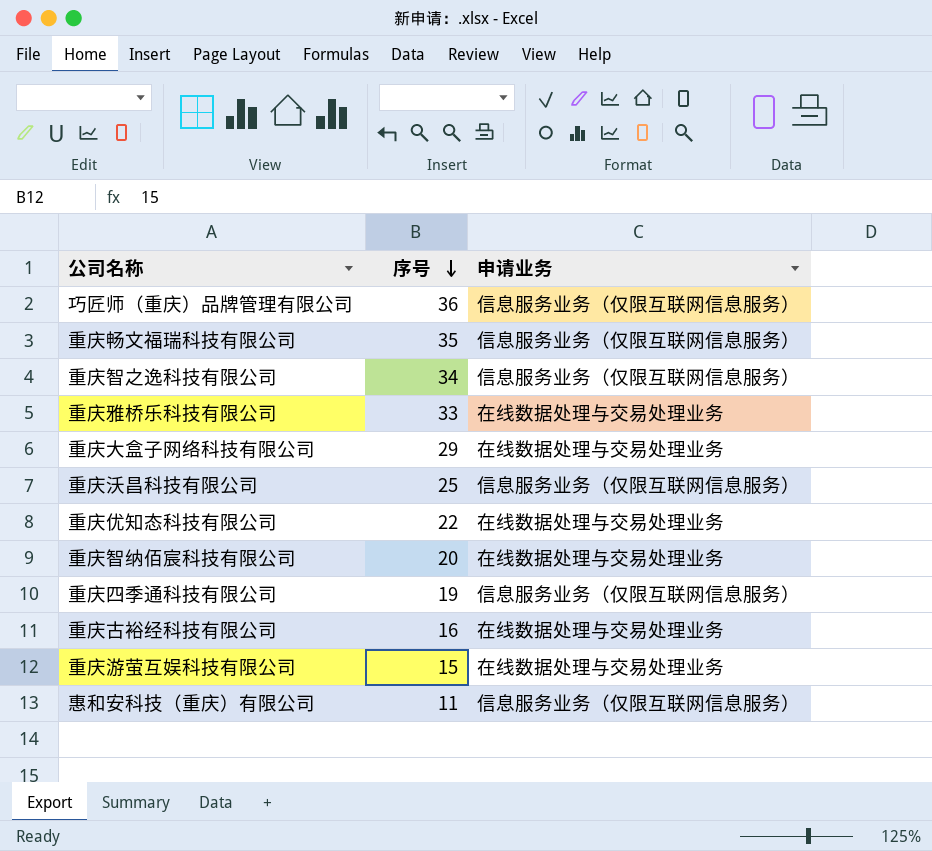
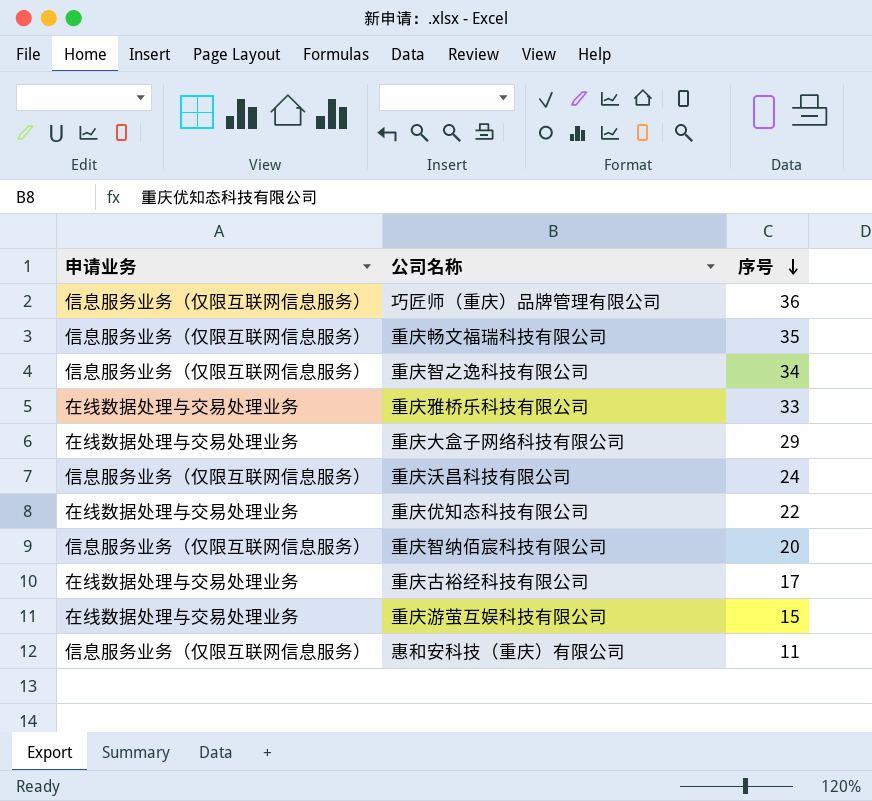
column 申请业务 | position: 3 -> 1
row 重庆四季通科技有限公司: 19 | 信息服务业务（仅限互联网信息服务） -> none
重庆沃昌科技有限公司 | 序号: 25 -> 24
重庆智纳佰宸科技有限公司 | 申请业务: 在线数据处理与交易处理业务 -> 信息服务业务（仅限互联网信息服务）
重庆古裕经科技有限公司 | 序号: 16 -> 17

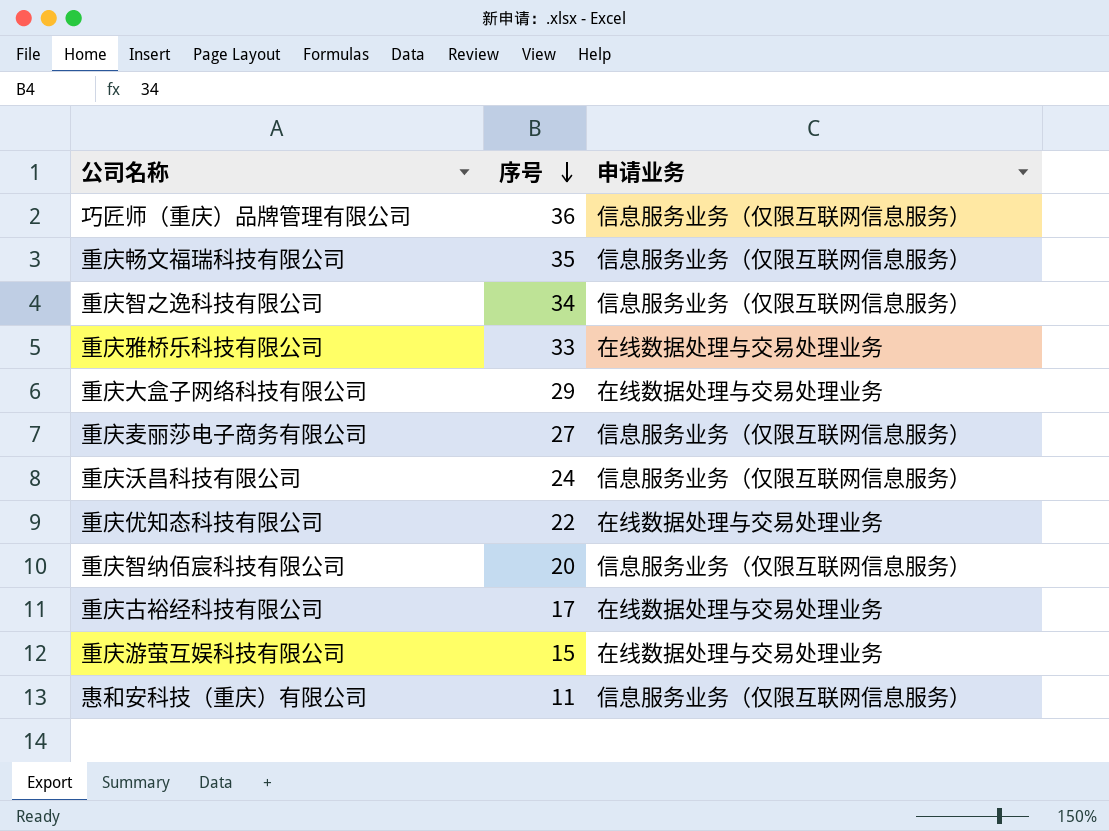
column 申请业务 | position: 1 -> 3
row 重庆麦丽莎电子商务有限公司: none -> 27 | 信息服务业务（仅限互联网信息服务）

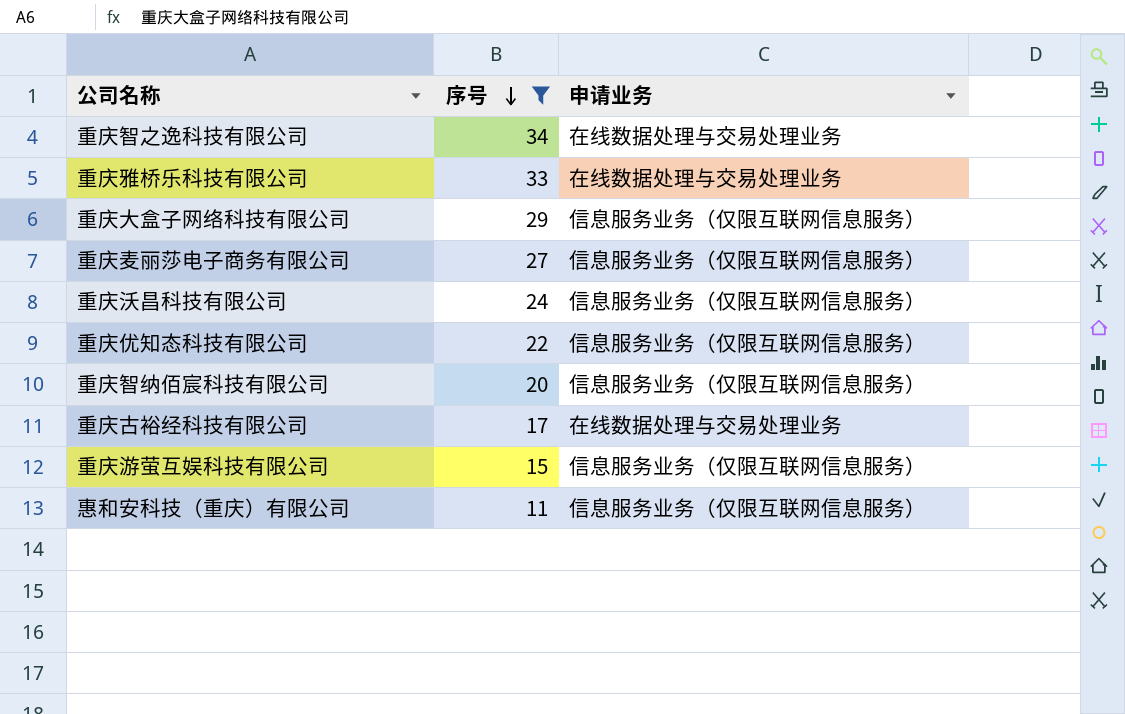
filter: none -> 序号 <= 34
重庆智之逸科技有限公司 | 申请业务: 信息服务业务（仅限互联网信息服务） -> 在线数据处理与交易处理业务
重庆大盒子网络科技有限公司 | 申请业务: 在线数据处理与交易处理业务 -> 信息服务业务（仅限互联网信息服务）
重庆优知态科技有限公司 | 申请业务: 在线数据处理与交易处理业务 -> 信息服务业务（仅限互联网信息服务）
重庆游萤互娱科技有限公司 | 申请业务: 在线数据处理与交易处理业务 -> 信息服务业务（仅限互联网信息服务）

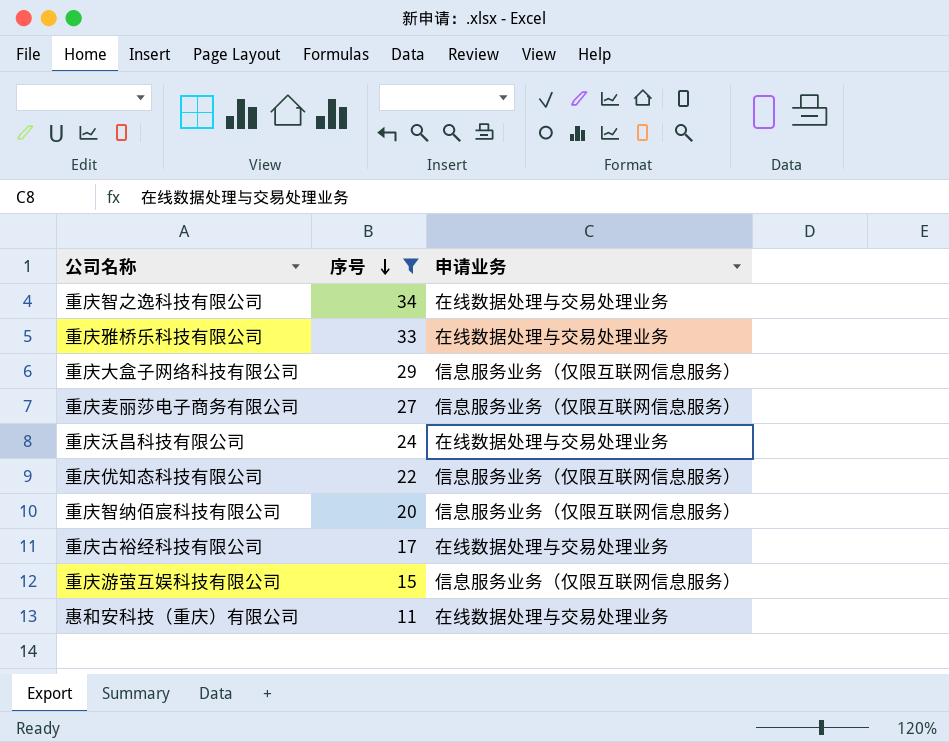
重庆沃昌科技有限公司 | 申请业务: 信息服务业务（仅限互联网信息服务） -> 在线数据处理与交易处理业务
惠和安科技（重庆）有限公司 | 申请业务: 信息服务业务（仅限互联网信息服务） -> 在线数据处理与交易处理业务

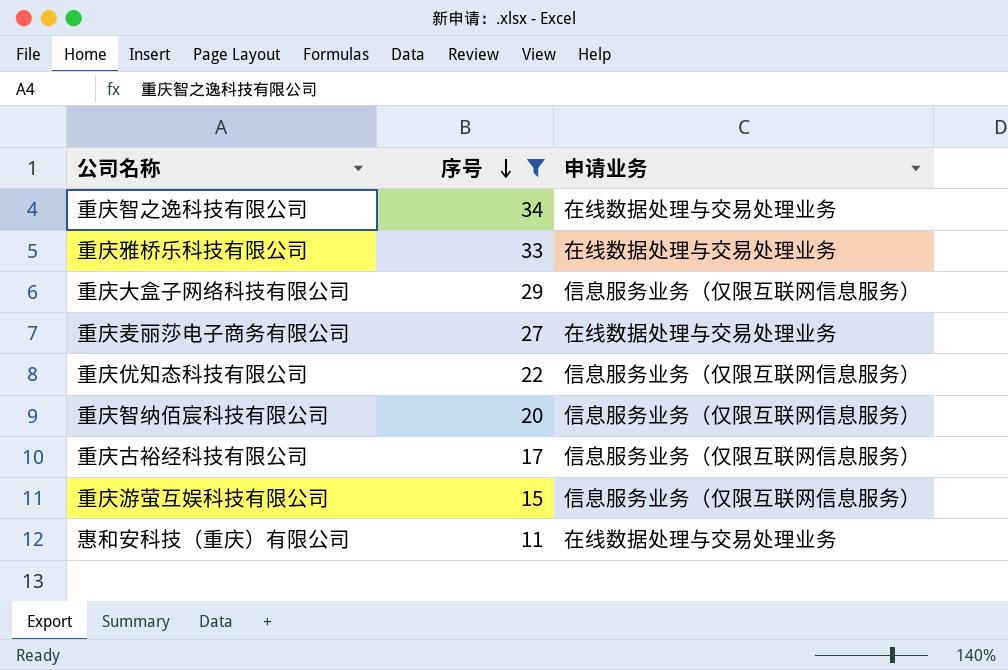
row 重庆沃昌科技有限公司: 24 | 在线数据处理与交易处理业务 -> none
重庆麦丽莎电子商务有限公司 | 申请业务: 信息服务业务（仅限互联网信息服务） -> 在线数据处理与交易处理业务
重庆古裕经科技有限公司 | 申请业务: 在线数据处理与交易处理业务 -> 信息服务业务（仅限互联网信息服务）

